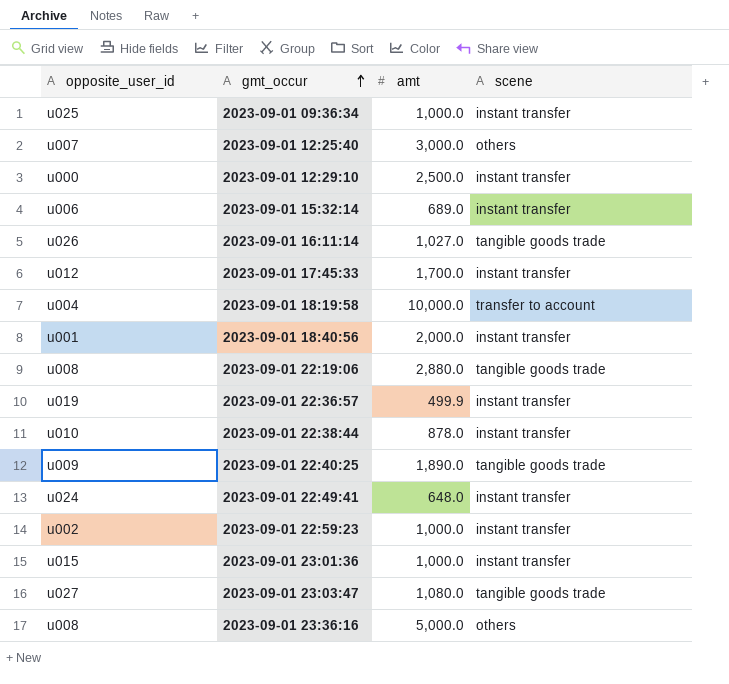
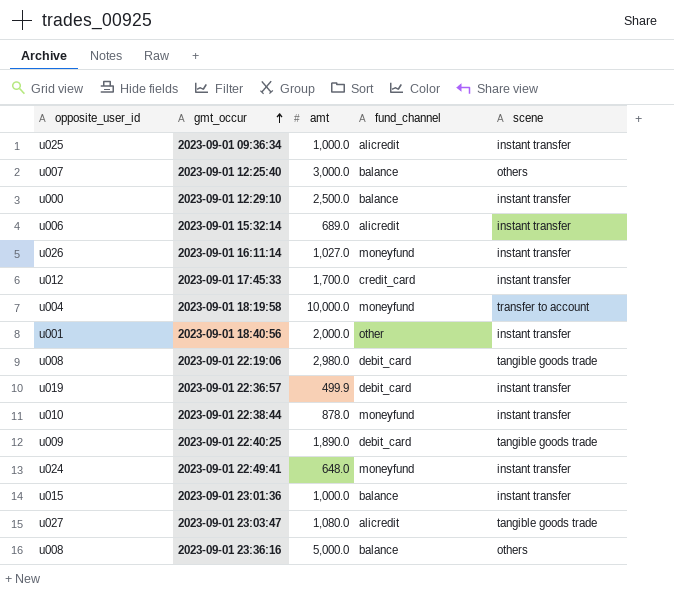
column fund_channel | position: none -> 4
row 2023-09-01 22:59:23: u002 | 1,000.0 | instant transfer -> none
2023-09-01 16:11:14 | scene: tangible goods trade -> instant transfer
2023-09-01 22:19:06 | amt: 2,880.0 -> 2,980.0

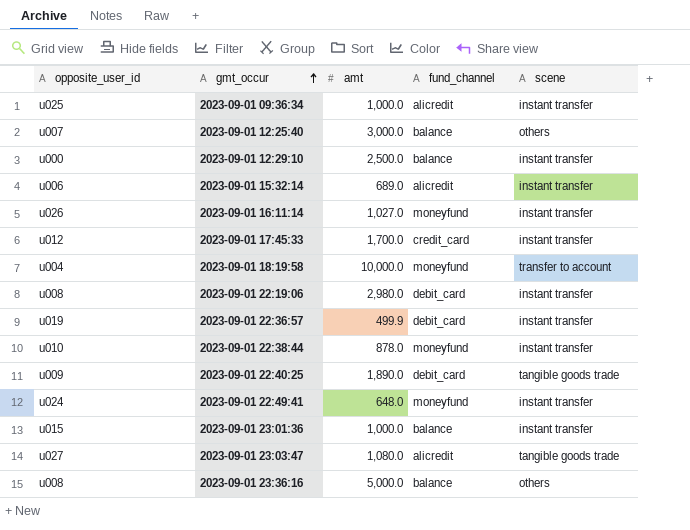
row 2023-09-01 18:40:56: u001 | 2,000.0 | other | instant transfer -> none
2023-09-01 22:19:06 | scene: tangible goods trade -> instant transfer

